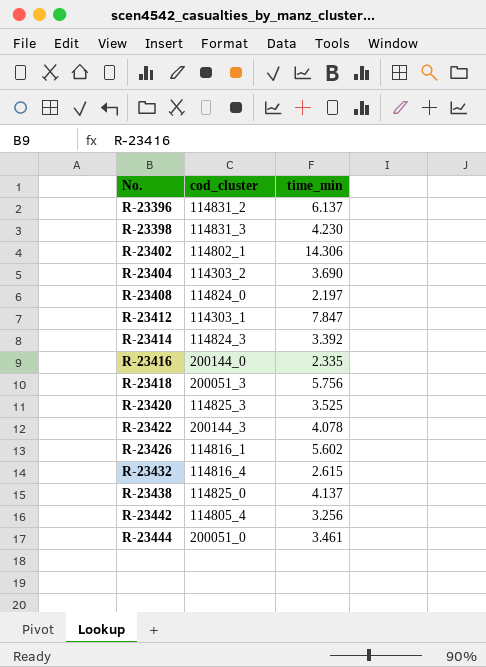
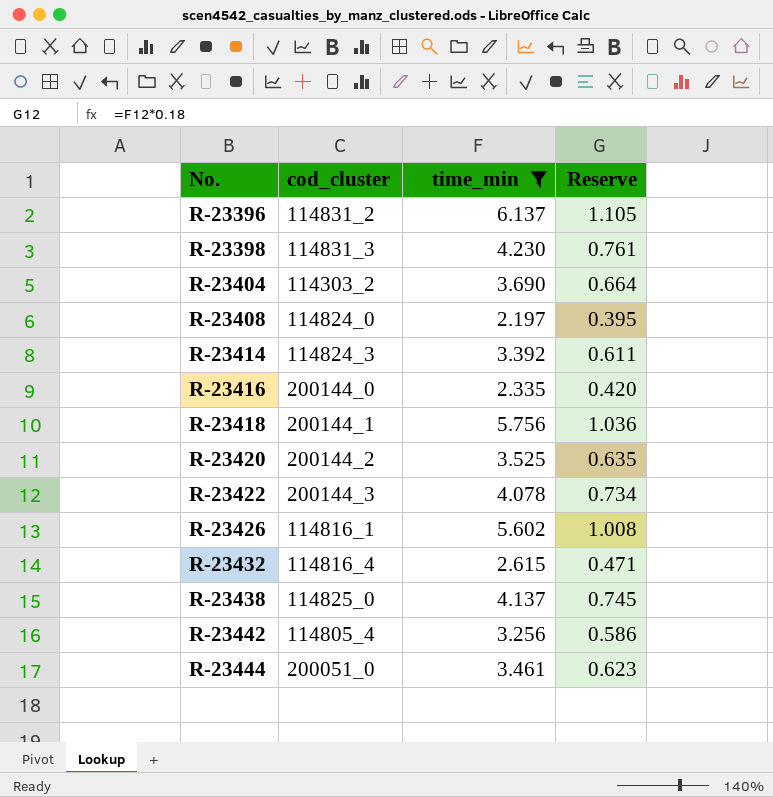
filter: none -> time_min <= 6.137
column Reserve | formula: none -> [time_min] * 0.18
R-23418 | cod_cluster: 200051_3 -> 200144_1
R-23420 | cod_cluster: 114825_3 -> 200144_2

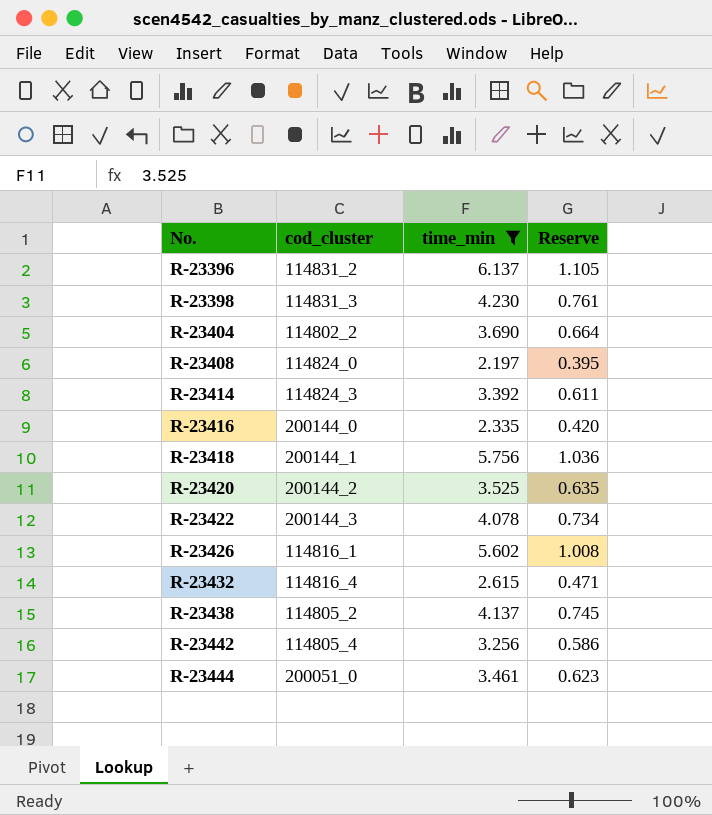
R-23404 | cod_cluster: 114303_2 -> 114802_2
R-23438 | cod_cluster: 114825_0 -> 114805_2

